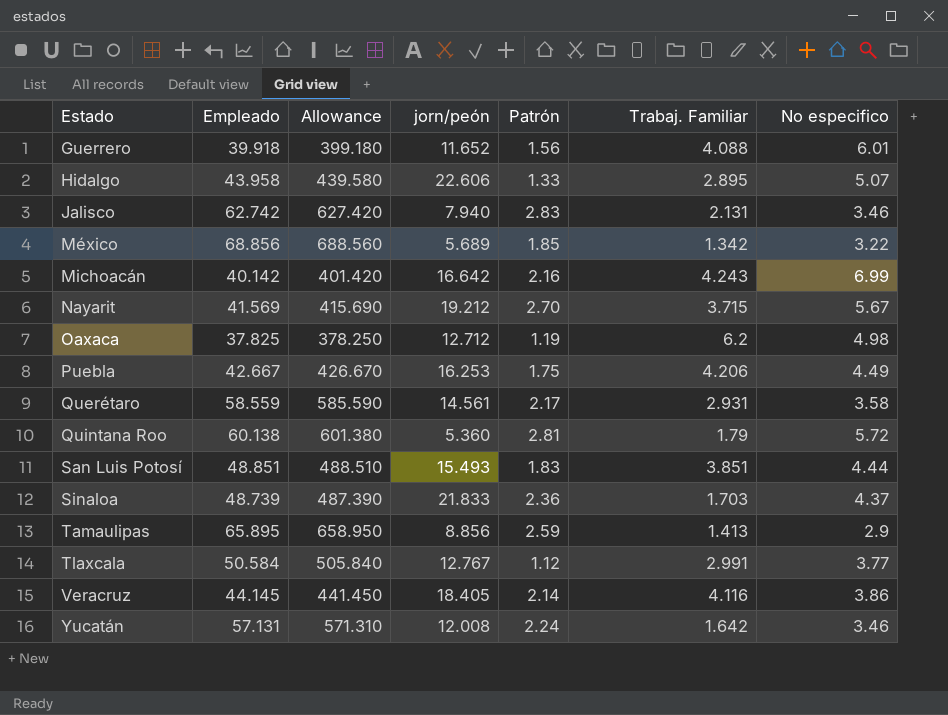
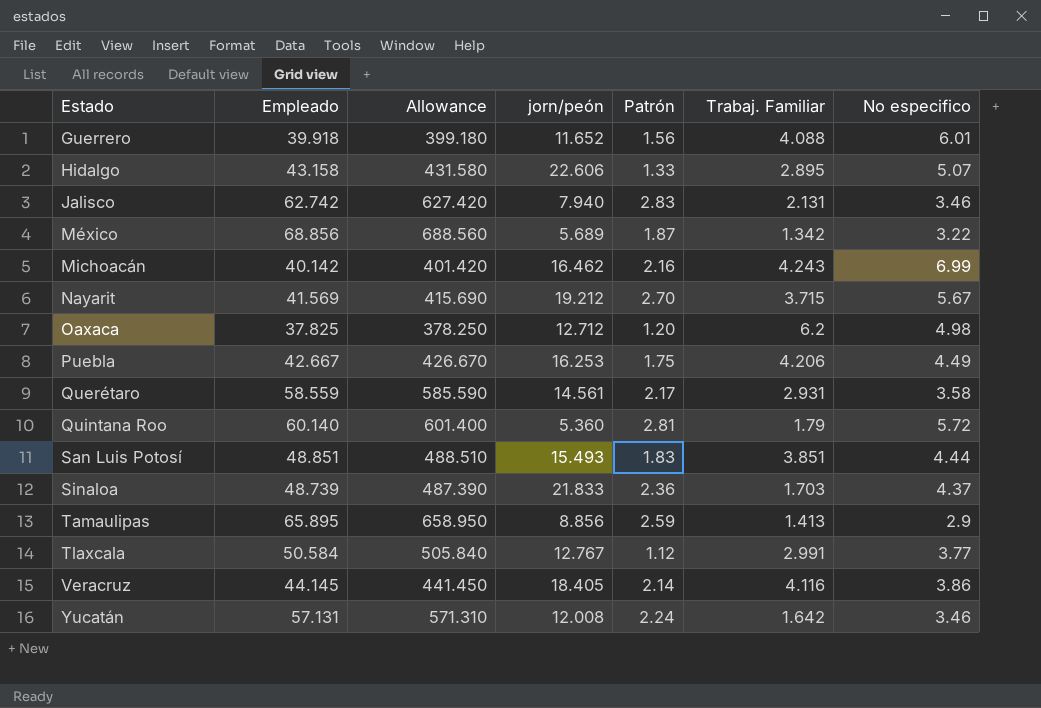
Hidalgo | Empleado: 43.958 -> 43.158
Hidalgo | Allowance: 439.580 -> 431.580
México | Patrón: 1.85 -> 1.87
Michoacán | jorn/peón: 16.642 -> 16.462
Oaxaca | Patrón: 1.19 -> 1.20
Quintana Roo | Empleado: 60.138 -> 60.140
Quintana Roo | Allowance: 601.380 -> 601.400

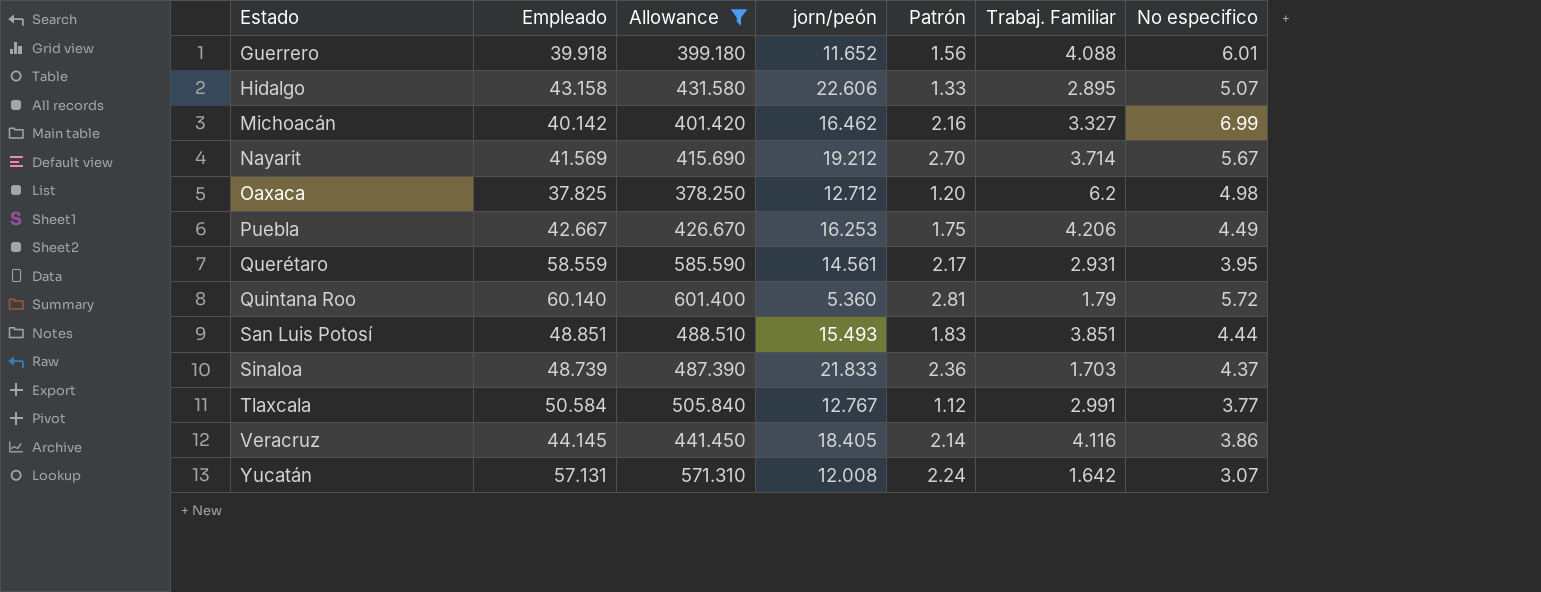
filter: none -> Allowance <= 601.400
Michoacán | Trabaj. Familiar: 4.243 -> 3.327
Nayarit | Trabaj. Familiar: 3.715 -> 3.714
Querétaro | No especifico: 3.58 -> 3.95
Yucatán | No especifico: 3.46 -> 3.07

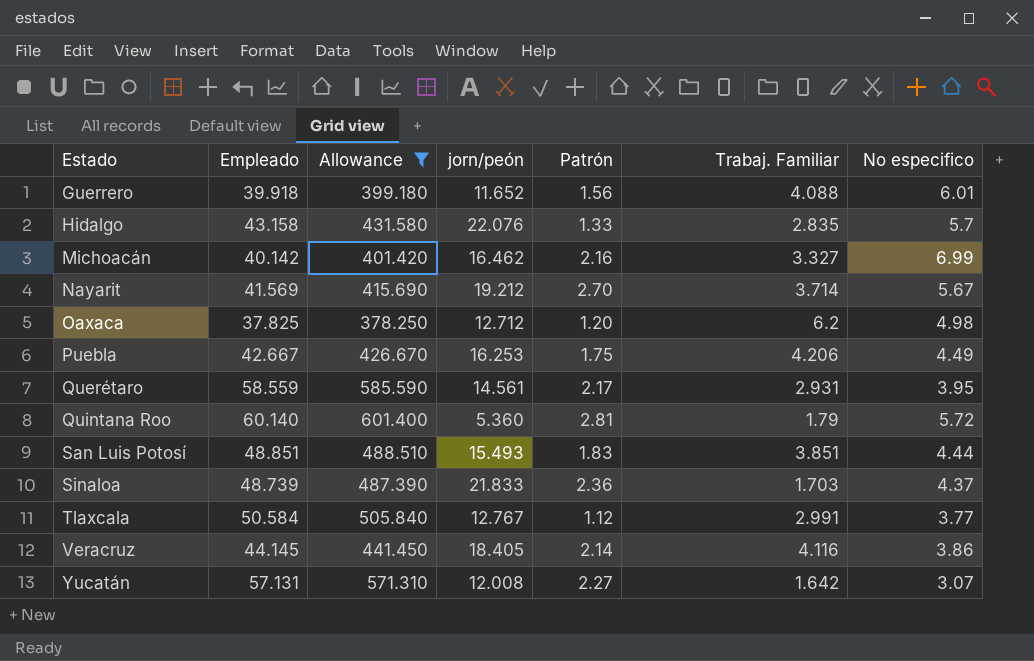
Hidalgo | jorn/peón: 22.606 -> 22.076
Hidalgo | Trabaj. Familiar: 2.895 -> 2.835
Hidalgo | No especifico: 5.07 -> 5.7
Yucatán | Patrón: 2.24 -> 2.27

